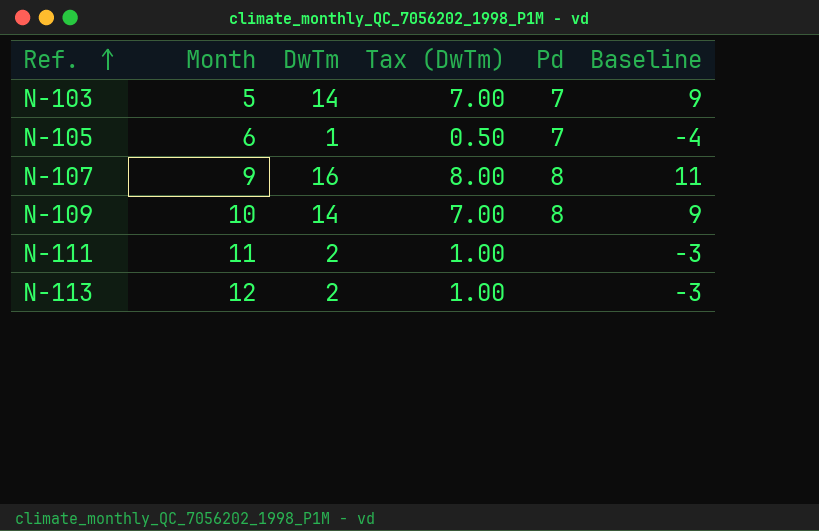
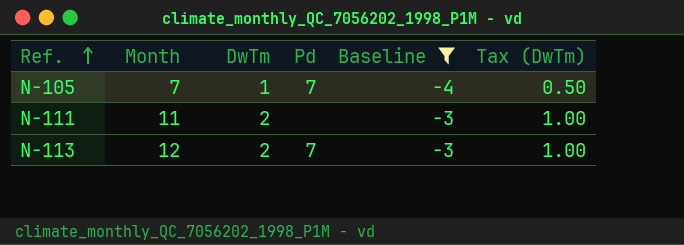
filter: none -> Baseline <= -3
column Tax (DwTm) | position: 4 -> 6
N-105 | Month: 6 -> 7
N-113 | Pd: none -> 7

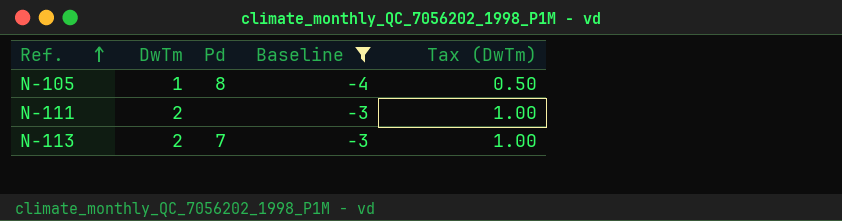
column Month | position: 2 -> none
N-105 | Pd: 7 -> 8

